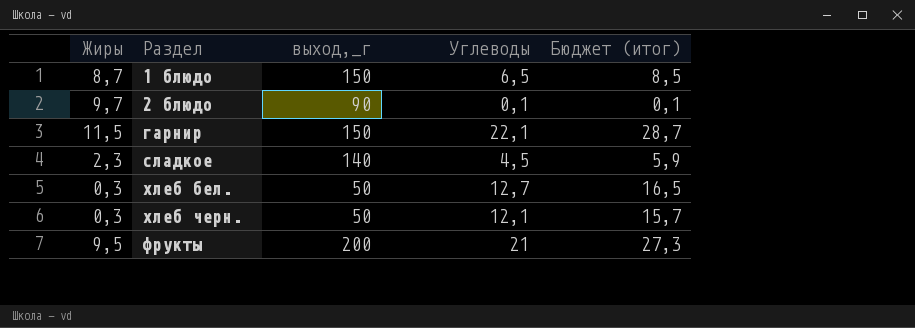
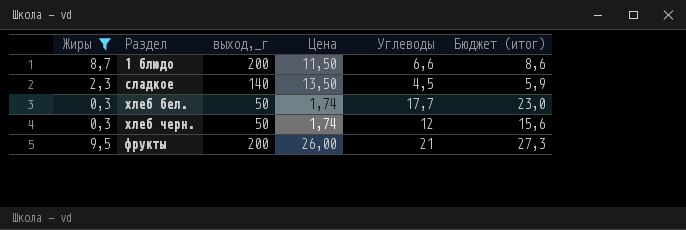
filter: none -> Жиры <= 9,5
column Цена | position: none -> 4
1 блюдо | выход,_г: 150 -> 200
1 блюдо | Углеводы: 6,5 -> 6,6
1 блюдо | Бюджет (итог): 8,5 -> 8,6
хлеб бел. | Углеводы: 12,7 -> 17,7
хлеб бел. | Бюджет (итог): 16,5 -> 23,0
хлеб черн. | Углеводы: 12,1 -> 12
хлеб черн. | Бюджет (итог): 15,7 -> 15,6

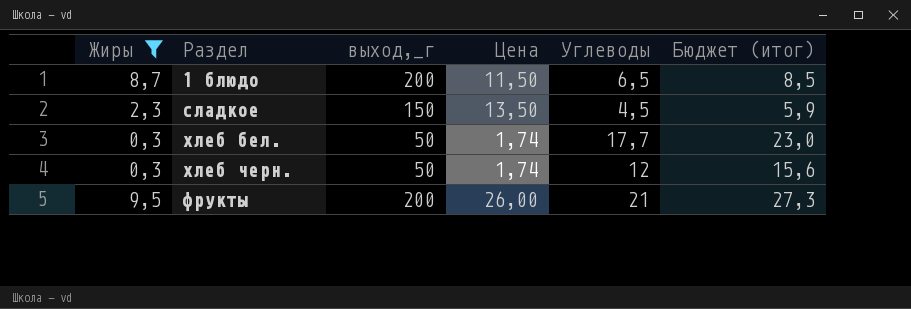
1 блюдо | Углеводы: 6,6 -> 6,5
1 блюдо | Бюджет (итог): 8,6 -> 8,5
сладкое | выход,_г: 140 -> 150

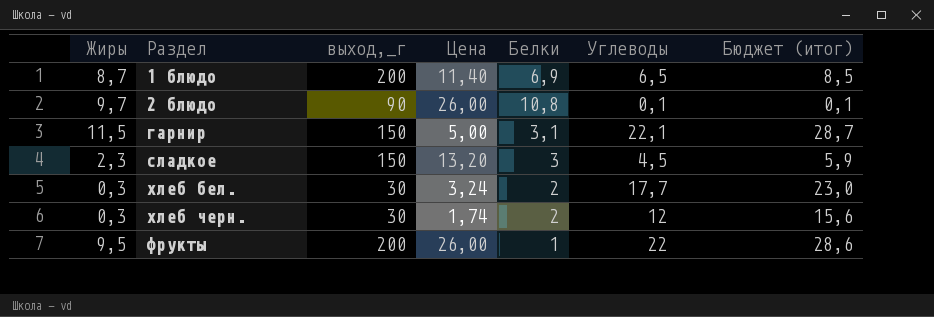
filter: Жиры <= 9,5 -> none
column Белки | position: none -> 5
1 блюдо | Цена: 11,50 -> 11,40
сладкое | Цена: 13,50 -> 13,20
хлеб бел. | выход,_г: 50 -> 30
хлеб бел. | Цена: 1,74 -> 3,24
хлеб черн. | выход,_г: 50 -> 30
фрукты | Углеводы: 21 -> 22
фрукты | Бюджет (итог): 27,3 -> 28,6

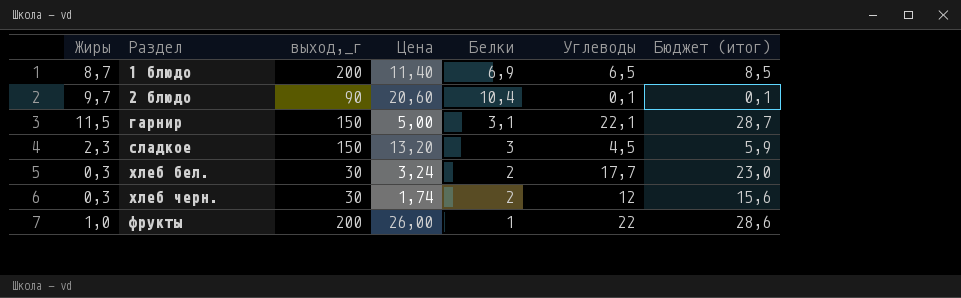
2 блюдо | Цена: 26,00 -> 20,60
2 блюдо | Белки: 10,8 -> 10,4
фрукты | Жиры: 9,5 -> 1,0

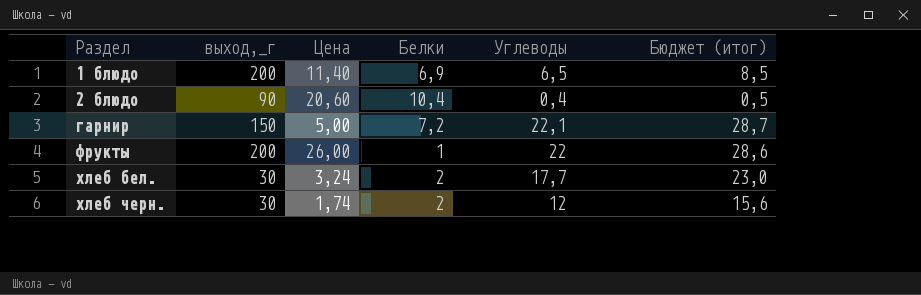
row order: none -> Раздел ascending
column Жиры | position: 1 -> none
row сладкое: 2,3 | 150 | 13,20 | 3 | 4,5 | 5,9 -> none
2 блюдо | Углеводы: 0,1 -> 0,4
2 блюдо | Бюджет (итог): 0,1 -> 0,5
гарнир | Белки: 3,1 -> 7,2

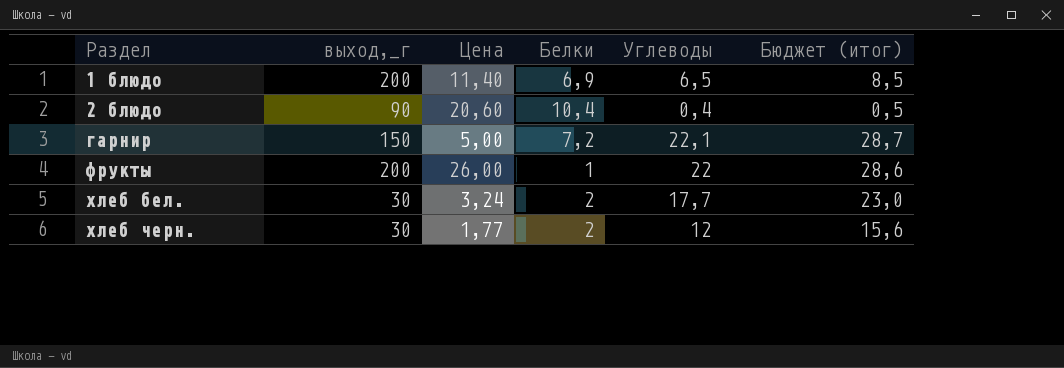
хлеб черн. | Цена: 1,74 -> 1,77

